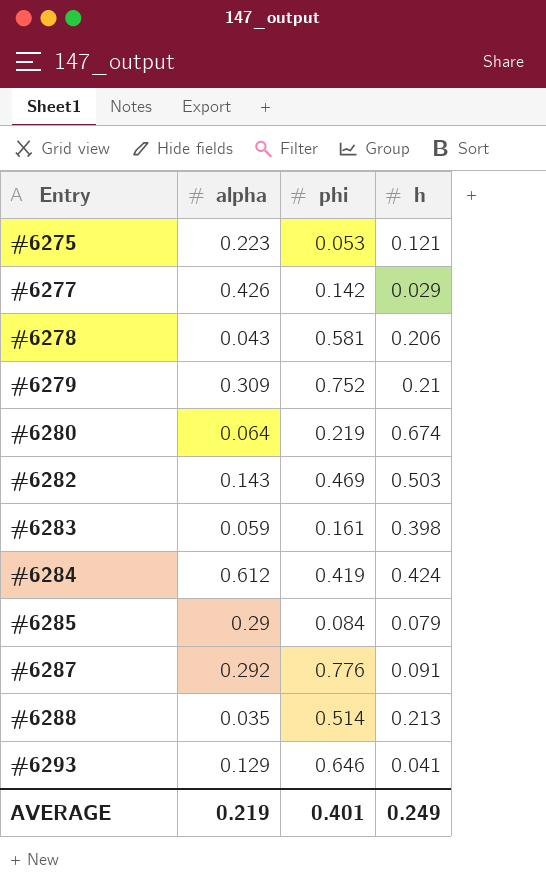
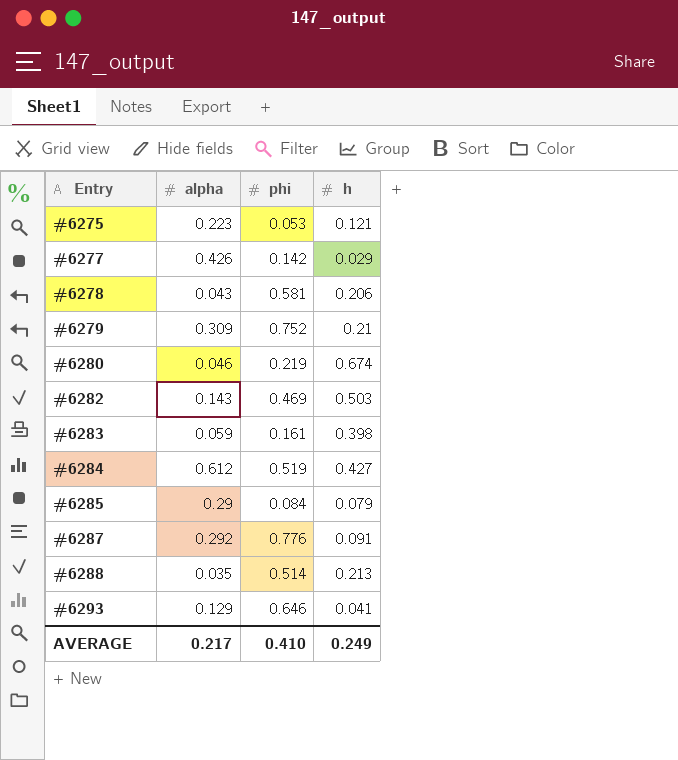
#6280 | alpha: 0.064 -> 0.046
#6284 | phi: 0.419 -> 0.519
#6284 | h: 0.424 -> 0.427
AVERAGE | alpha: 0.219 -> 0.217
AVERAGE | phi: 0.401 -> 0.410

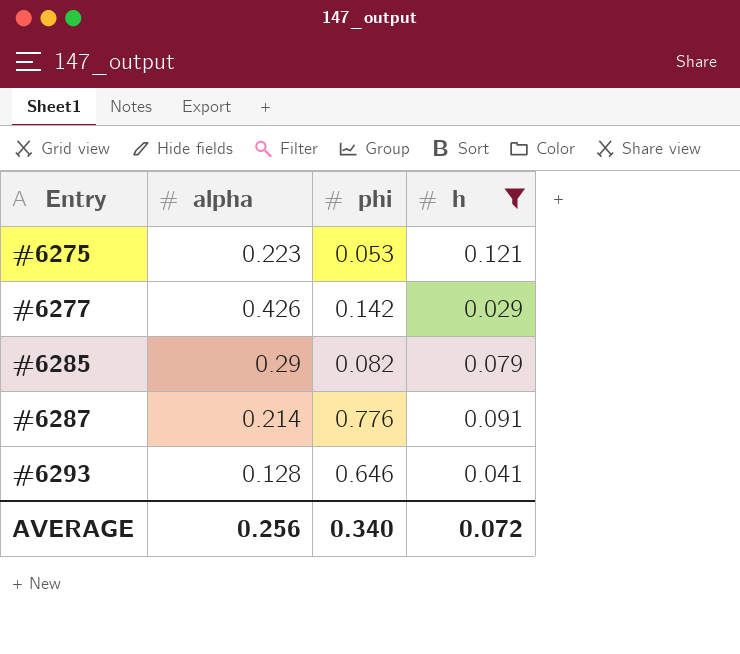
filter: none -> h <= 0.121
#6285 | phi: 0.084 -> 0.082
#6287 | alpha: 0.292 -> 0.214
#6293 | alpha: 0.129 -> 0.128
AVERAGE | alpha: 0.217 -> 0.256
AVERAGE | phi: 0.410 -> 0.340
AVERAGE | h: 0.249 -> 0.072

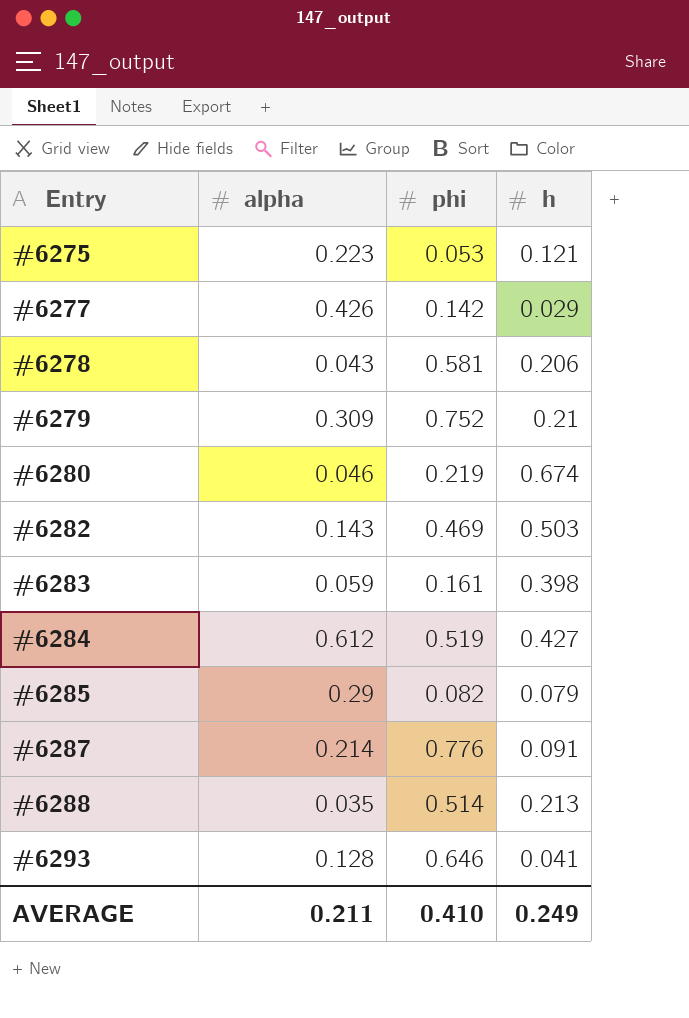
filter: h <= 0.121 -> none
AVERAGE | alpha: 0.256 -> 0.211
AVERAGE | phi: 0.340 -> 0.410
AVERAGE | h: 0.072 -> 0.249

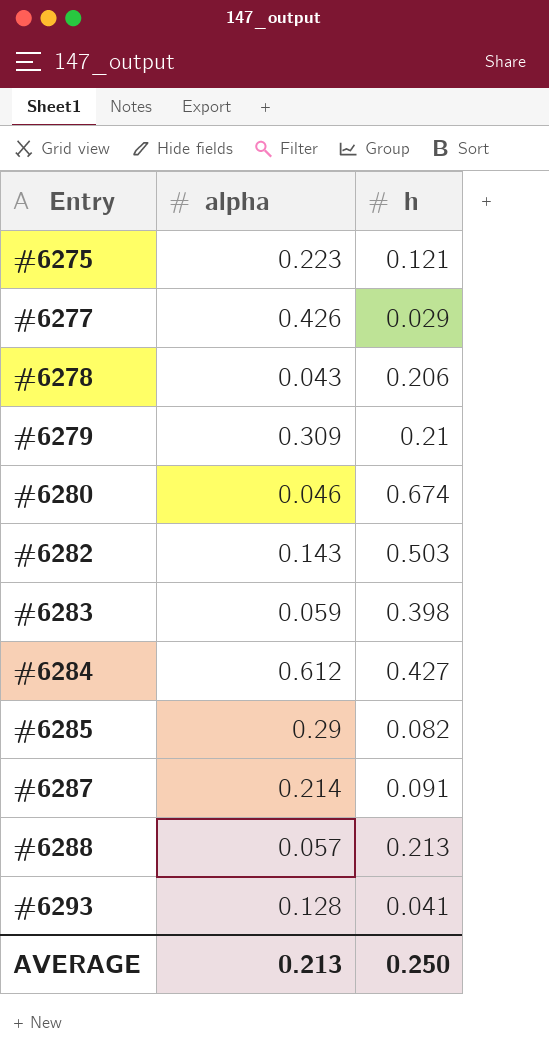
column phi | position: 3 -> none
#6285 | h: 0.079 -> 0.082
#6288 | alpha: 0.035 -> 0.057
AVERAGE | alpha: 0.211 -> 0.213
AVERAGE | h: 0.249 -> 0.250

